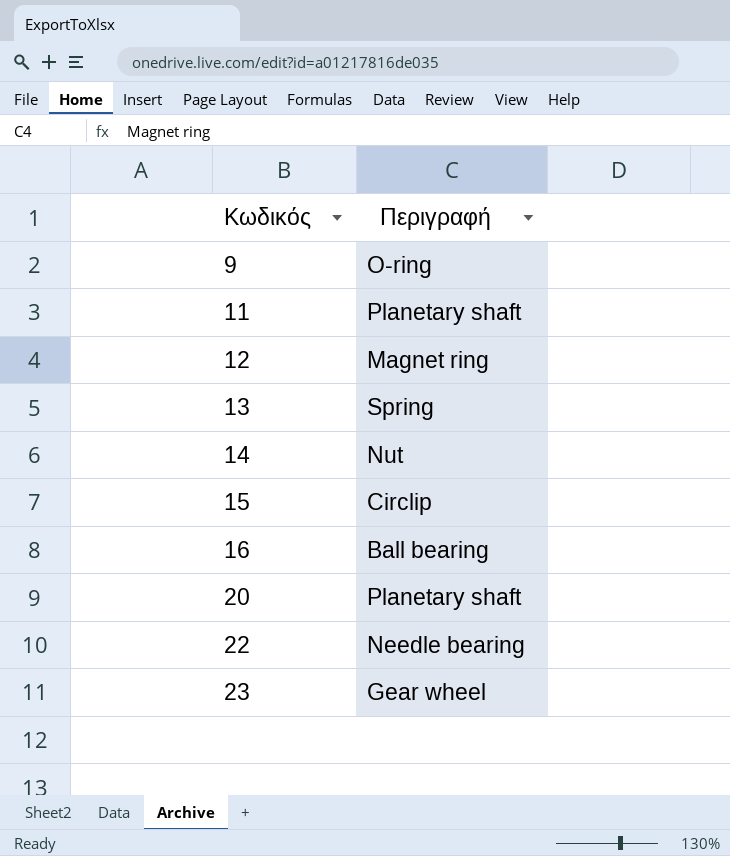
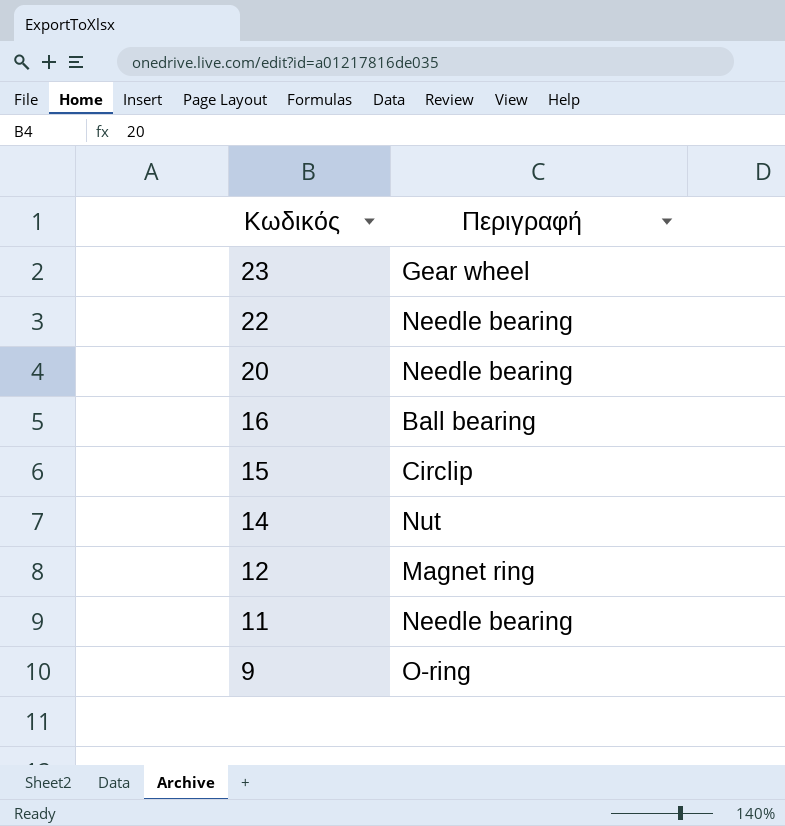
row order: Κωδικός ascending -> Κωδικός descending
row 13: Spring -> none
20 | Περιγραφή: Planetary shaft -> Needle bearing
11 | Περιγραφή: Planetary shaft -> Needle bearing

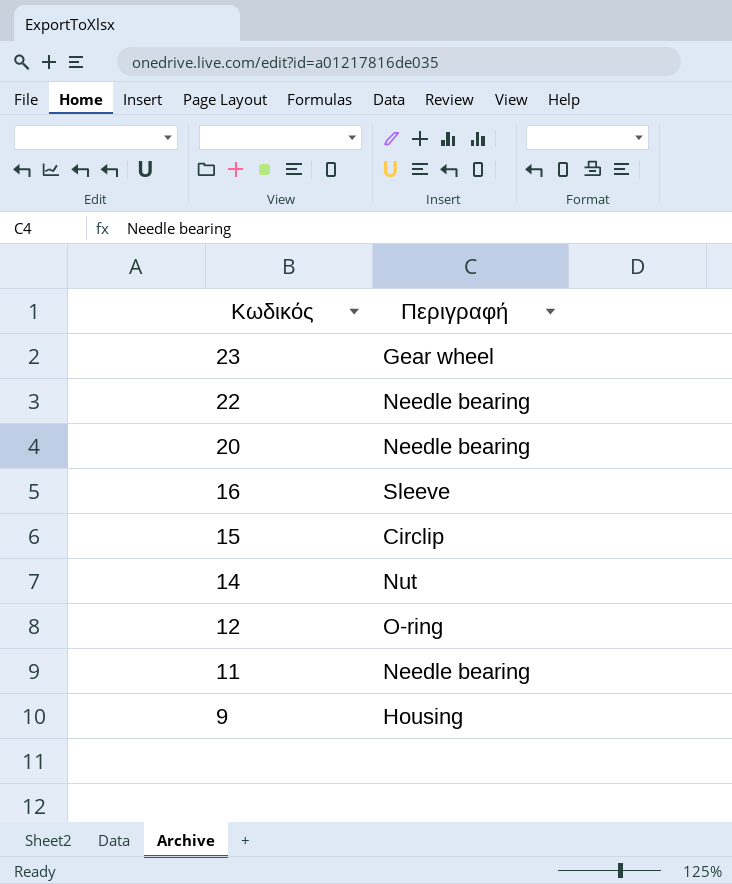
16 | Περιγραφή: Ball bearing -> Sleeve
12 | Περιγραφή: Magnet ring -> O-ring
9 | Περιγραφή: O-ring -> Housing

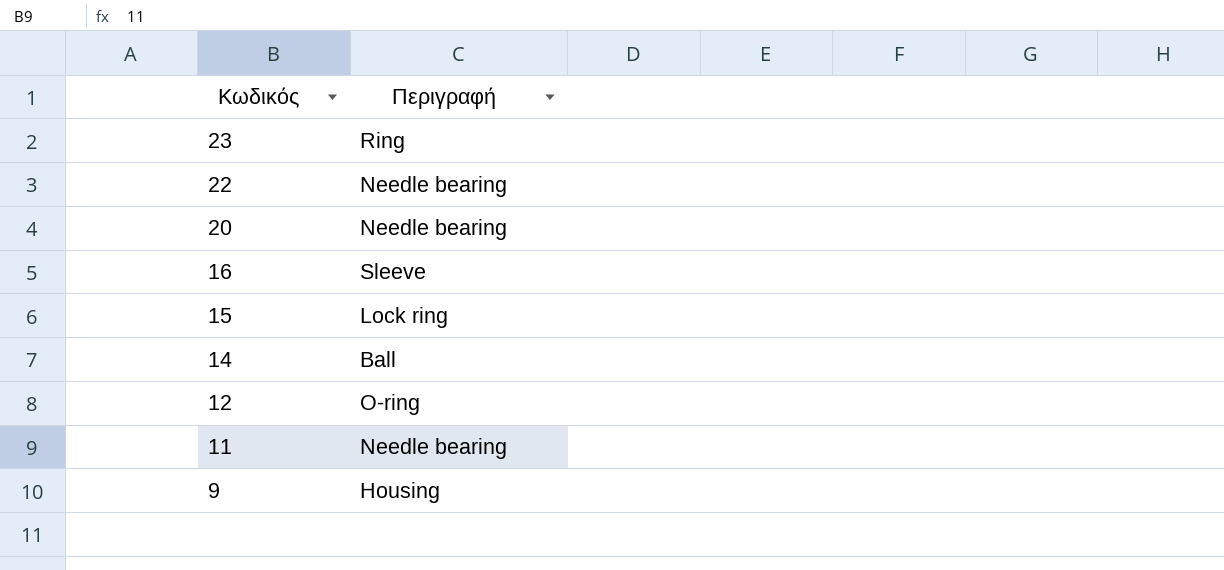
23 | Περιγραφή: Gear wheel -> Ring
15 | Περιγραφή: Circlip -> Lock ring
14 | Περιγραφή: Nut -> Ball

